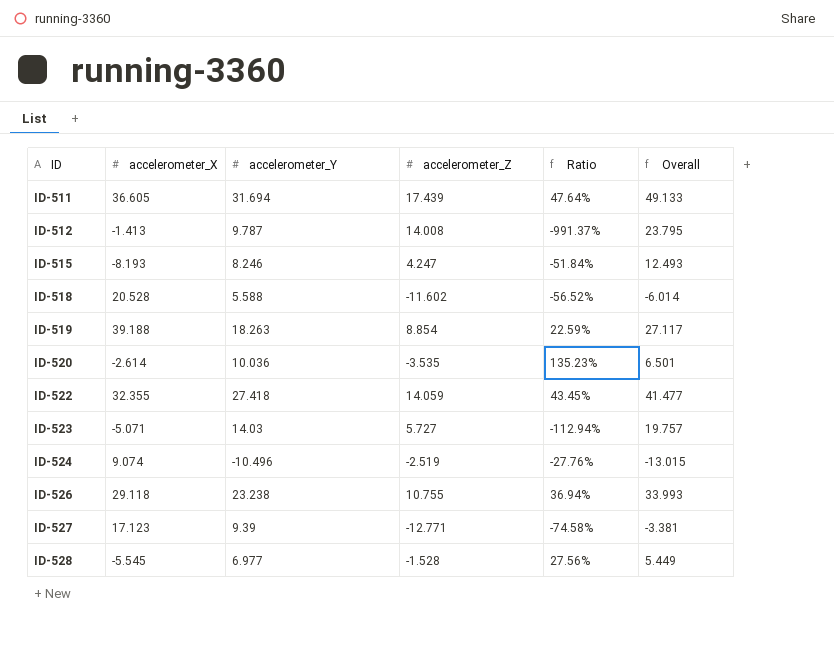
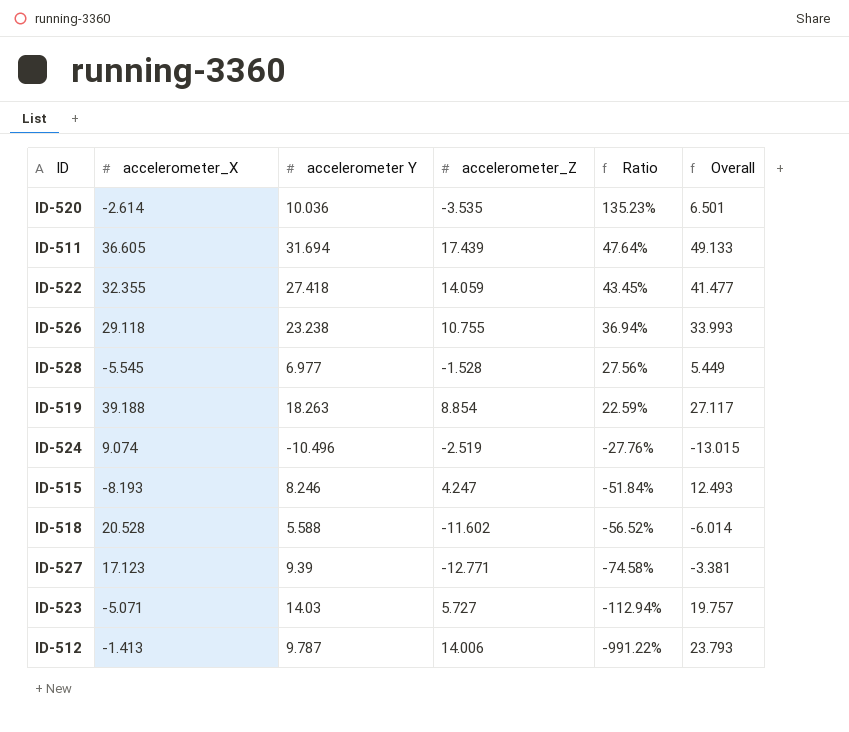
row order: ID ascending -> Ratio descending
column name: accelerometer_Y -> accelerometer Y
ID-512 | accelerometer_Z: 14.008 -> 14.006
ID-512 | Ratio: -991.37% -> -991.22%
ID-512 | Overall: 23.795 -> 23.793

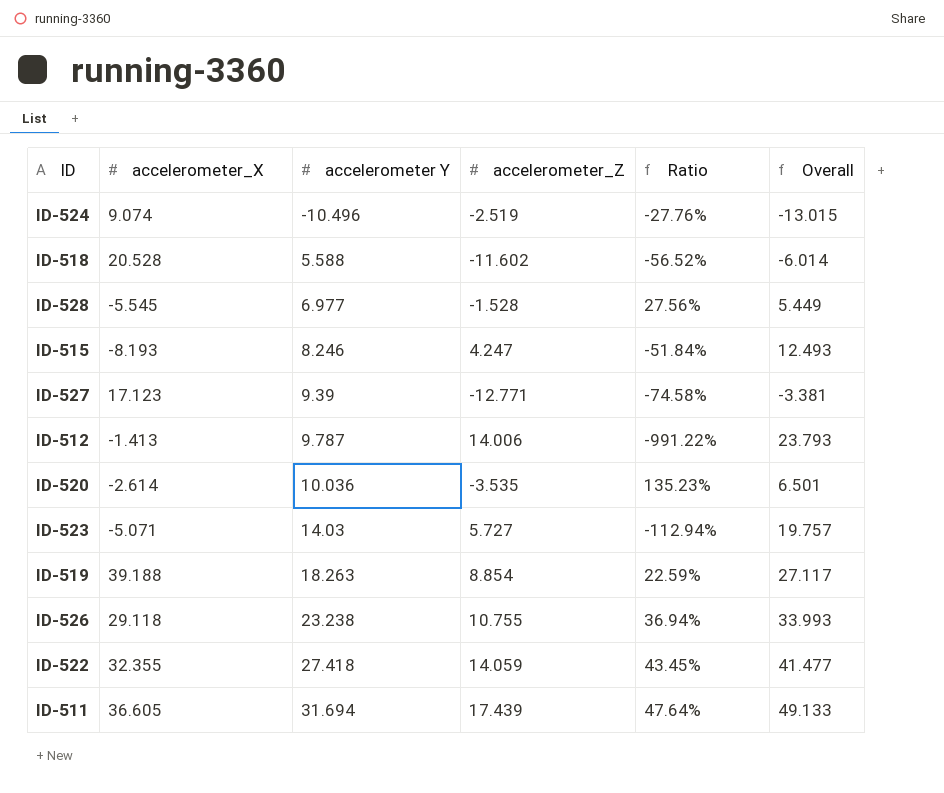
row order: Ratio descending -> accelerometer Y ascending

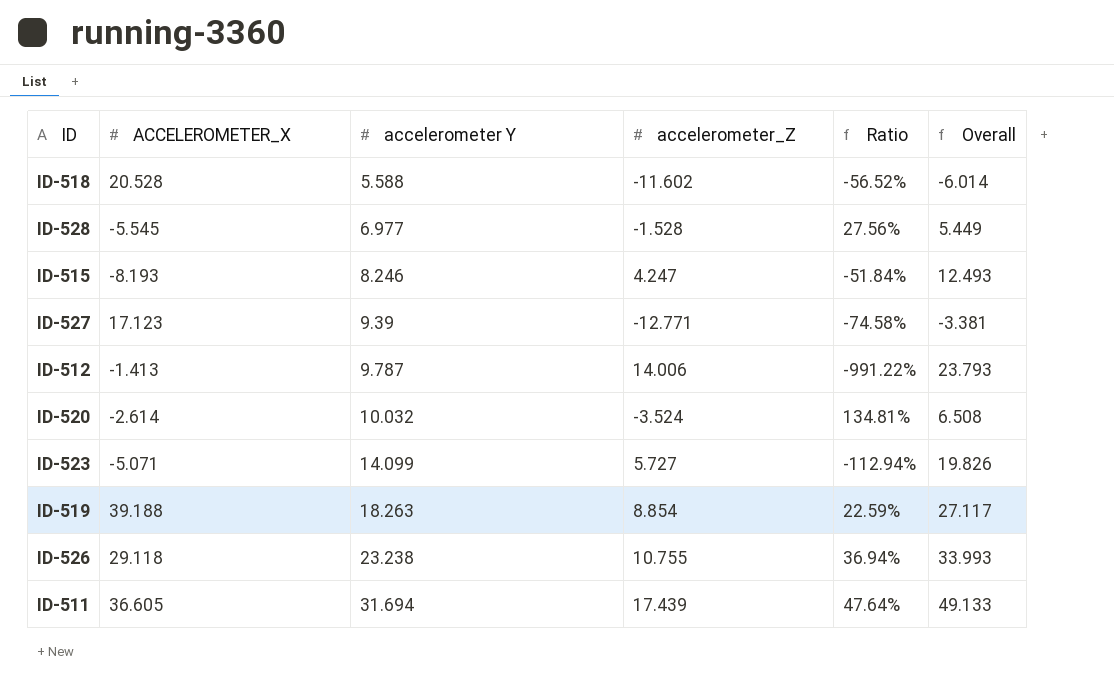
column name: accelerometer_X -> ACCELEROMETER_X
row ID-524: 9.074 | -10.496 | -2.519 | -27.76% | -13.015 -> none
row ID-522: 32.355 | 27.418 | 14.059 | 43.45% | 41.477 -> none
ID-520 | accelerometer Y: 10.036 -> 10.032
ID-520 | accelerometer_Z: -3.535 -> -3.524
ID-520 | Ratio: 135.23% -> 134.81%
ID-520 | Overall: 6.501 -> 6.508
ID-523 | accelerometer Y: 14.03 -> 14.099
ID-523 | Overall: 19.757 -> 19.826

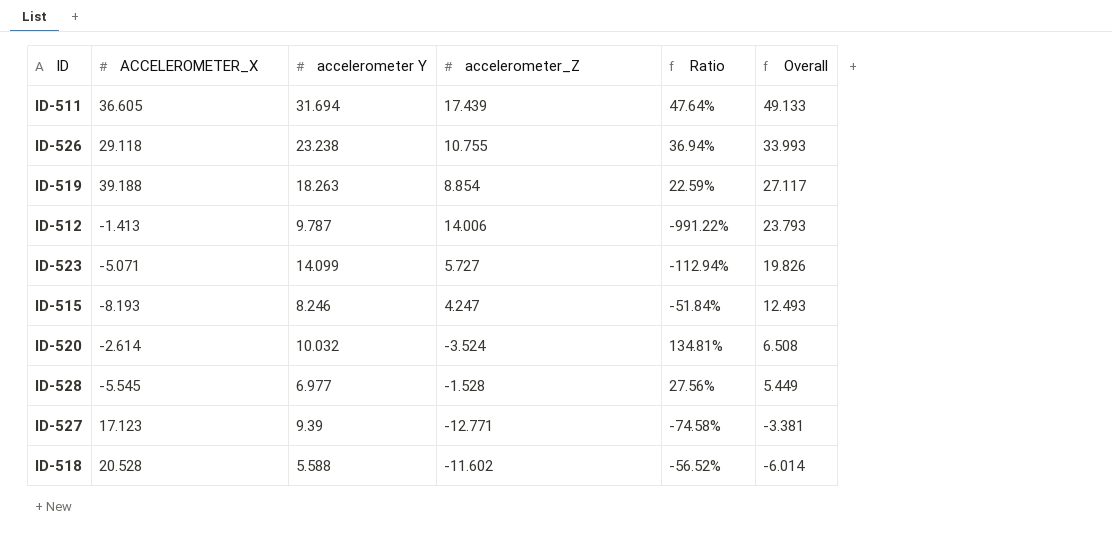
row order: accelerometer Y ascending -> Overall descending

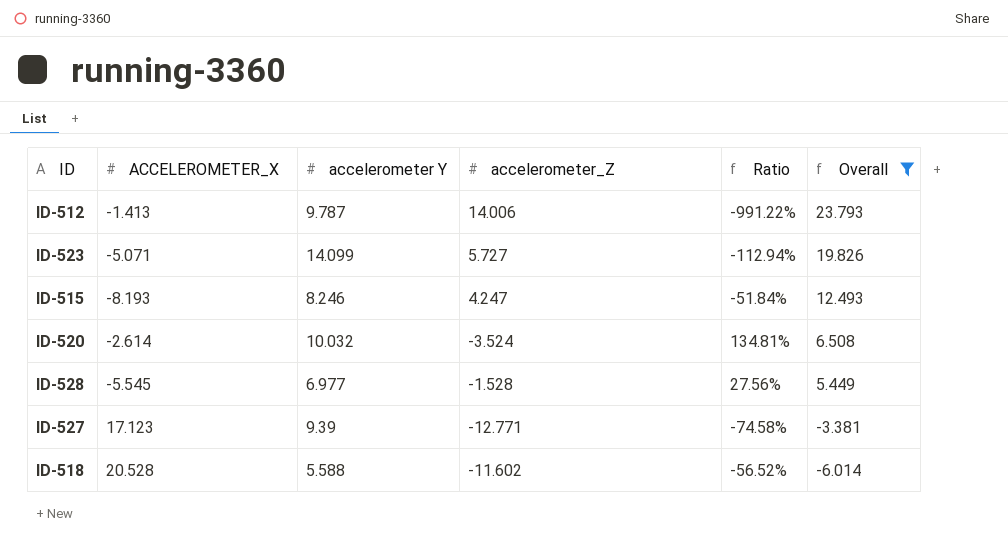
filter: none -> Overall <= 23.793

